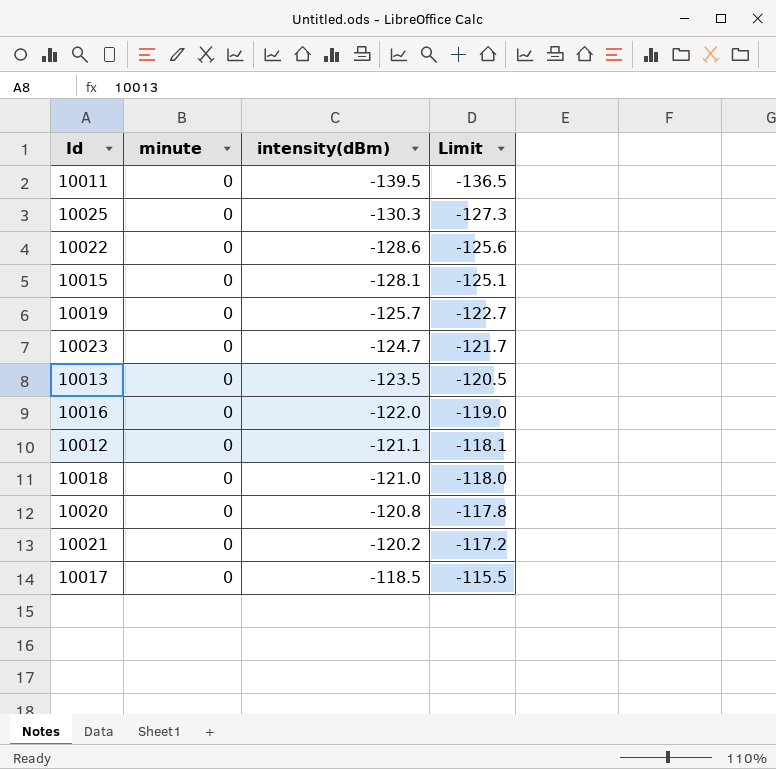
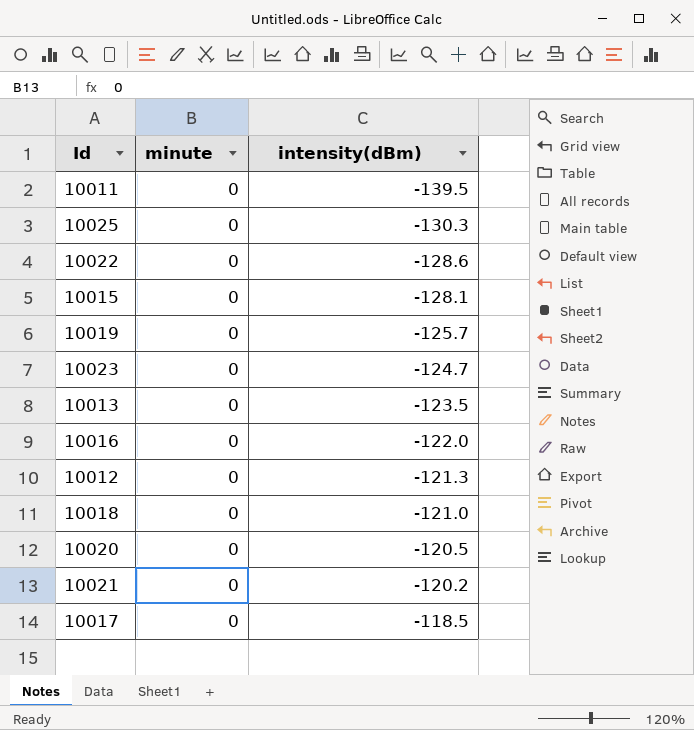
column Limit | formula: [intensity(dBm)] + 3 -> none
10012 | intensity(dBm): -121.1 -> -121.3
10020 | intensity(dBm): -120.8 -> -120.5

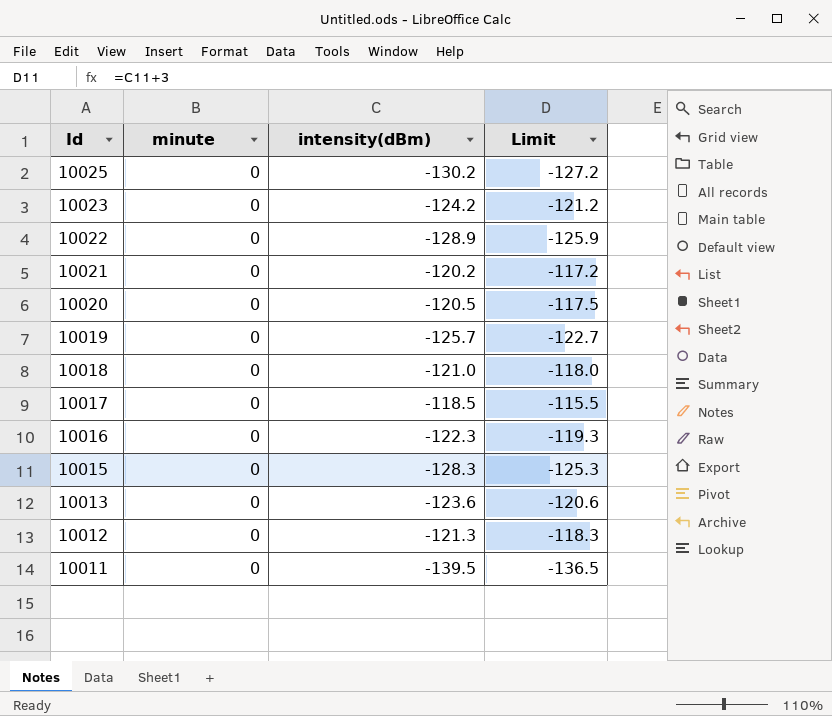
row order: intensity(dBm) ascending -> Id descending
column Limit | formula: none -> [intensity(dBm)] + 3
10025 | intensity(dBm): -130.3 -> -130.2
10023 | intensity(dBm): -124.7 -> -124.2
10022 | intensity(dBm): -128.6 -> -128.9
10016 | intensity(dBm): -122.0 -> -122.3
10015 | intensity(dBm): -128.1 -> -128.3
10013 | intensity(dBm): -123.5 -> -123.6

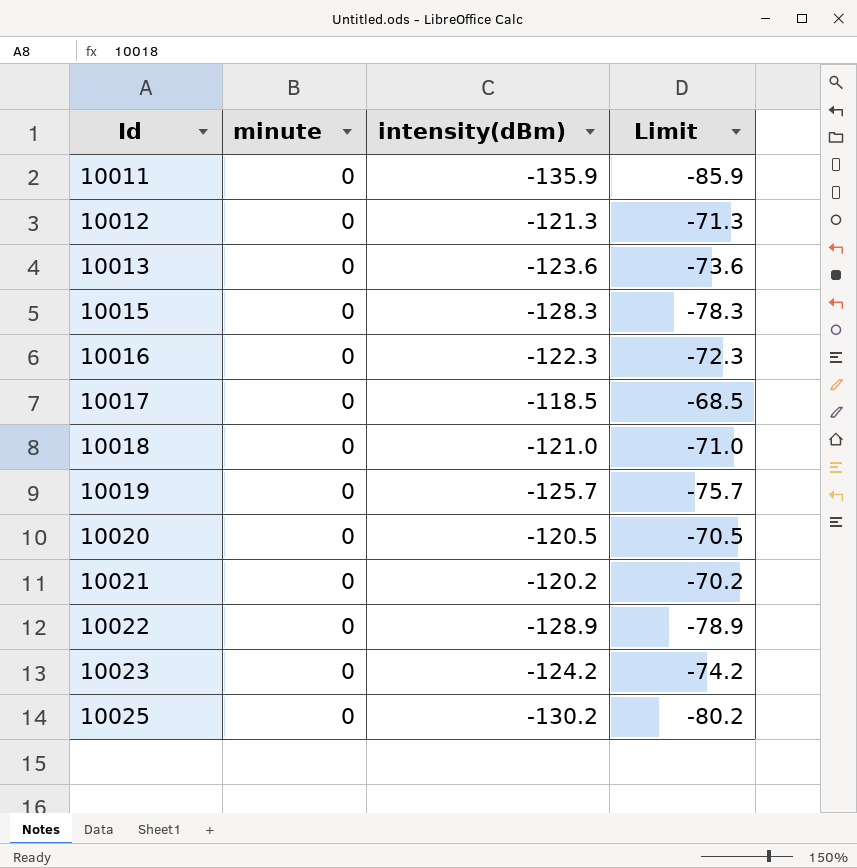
row order: Id descending -> Id ascending
column Limit | formula: [intensity(dBm)] + 3 -> [intensity(dBm)] + 50
10011 | intensity(dBm): -139.5 -> -135.9

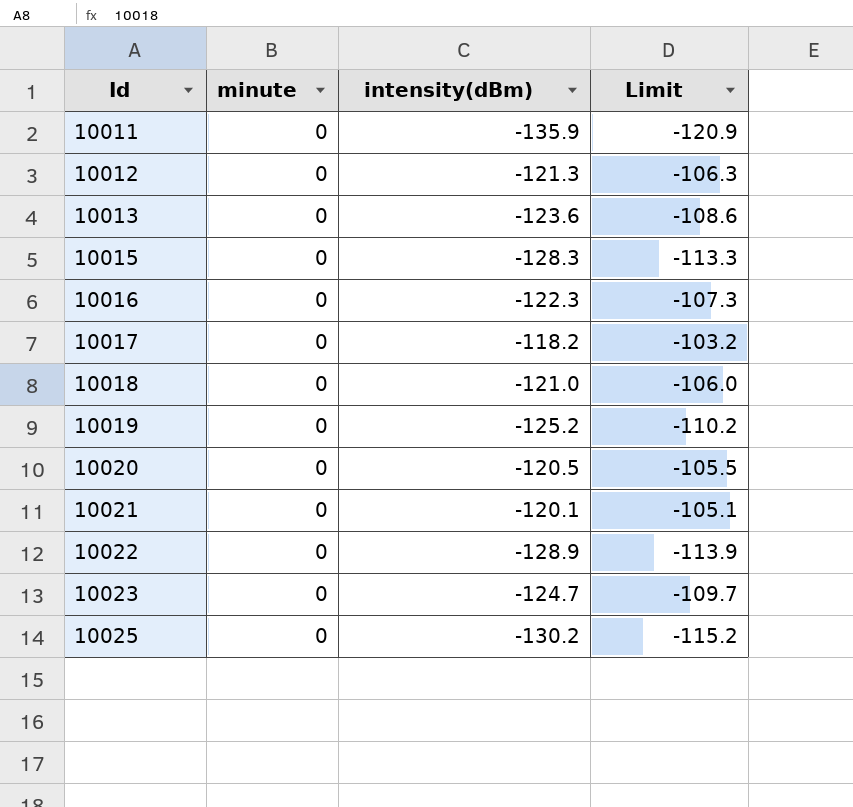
column Limit | formula: [intensity(dBm)] + 50 -> [intensity(dBm)] + 15
10017 | intensity(dBm): -118.5 -> -118.2
10019 | intensity(dBm): -125.7 -> -125.2
10021 | intensity(dBm): -120.2 -> -120.1
10023 | intensity(dBm): -124.2 -> -124.7

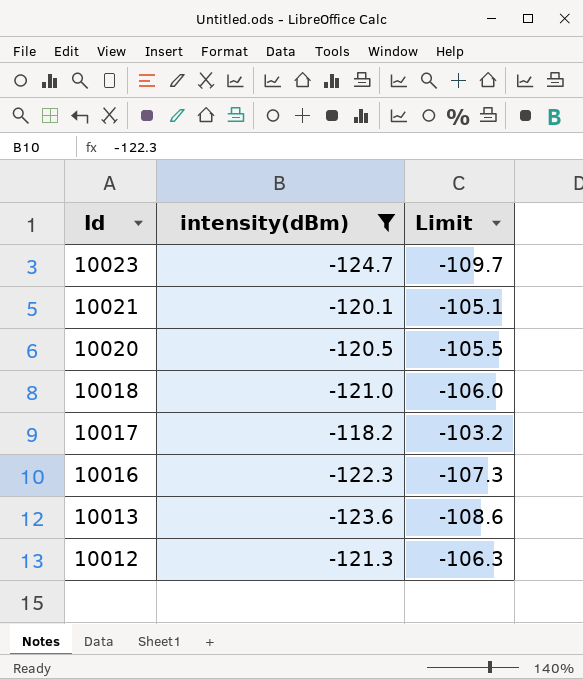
filter: none -> intensity(dBm) >= -124.7
row order: Id ascending -> Id descending
column minute | position: 2 -> none

